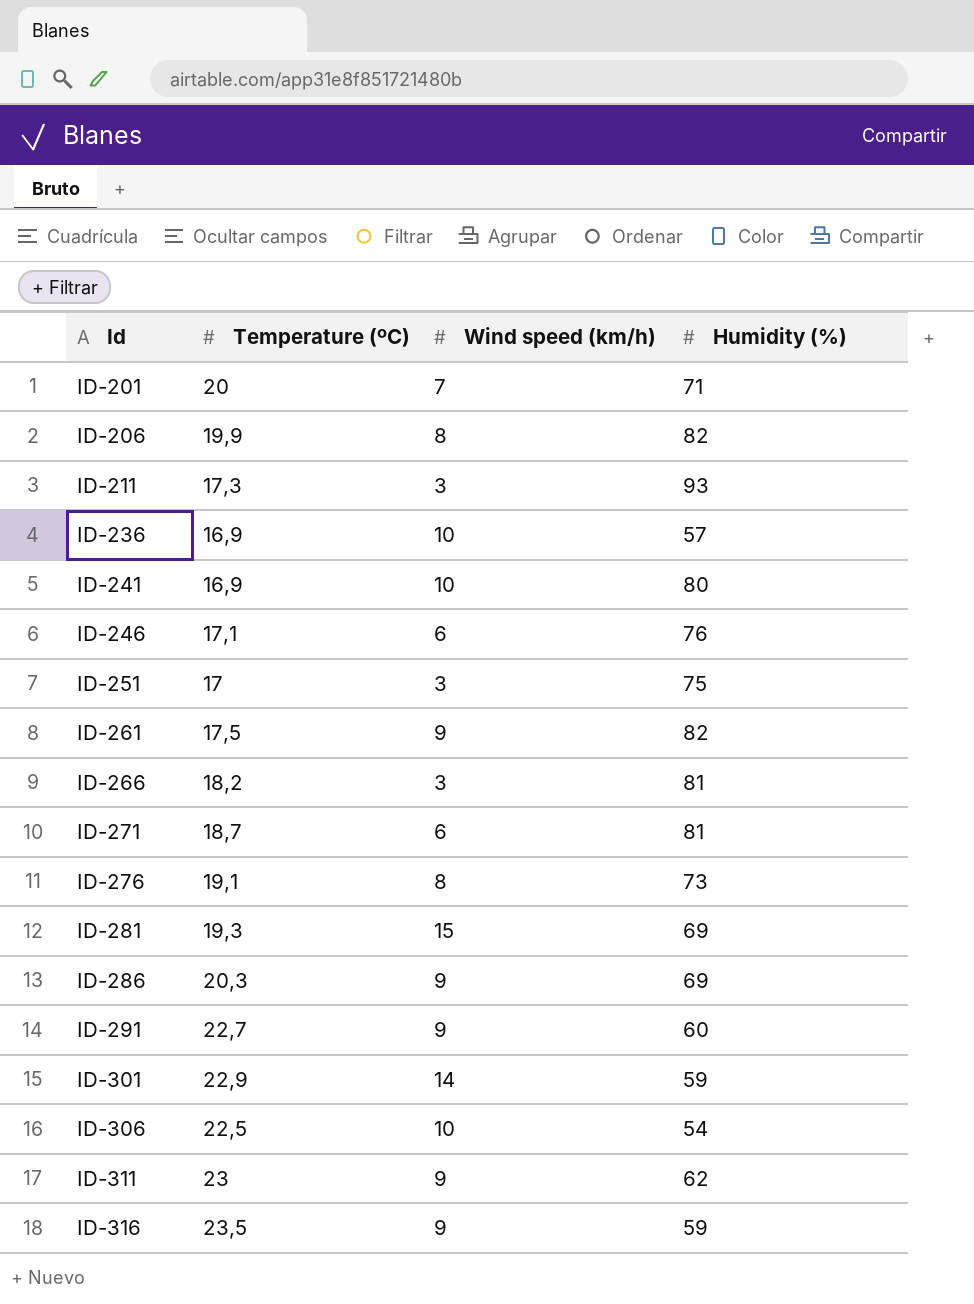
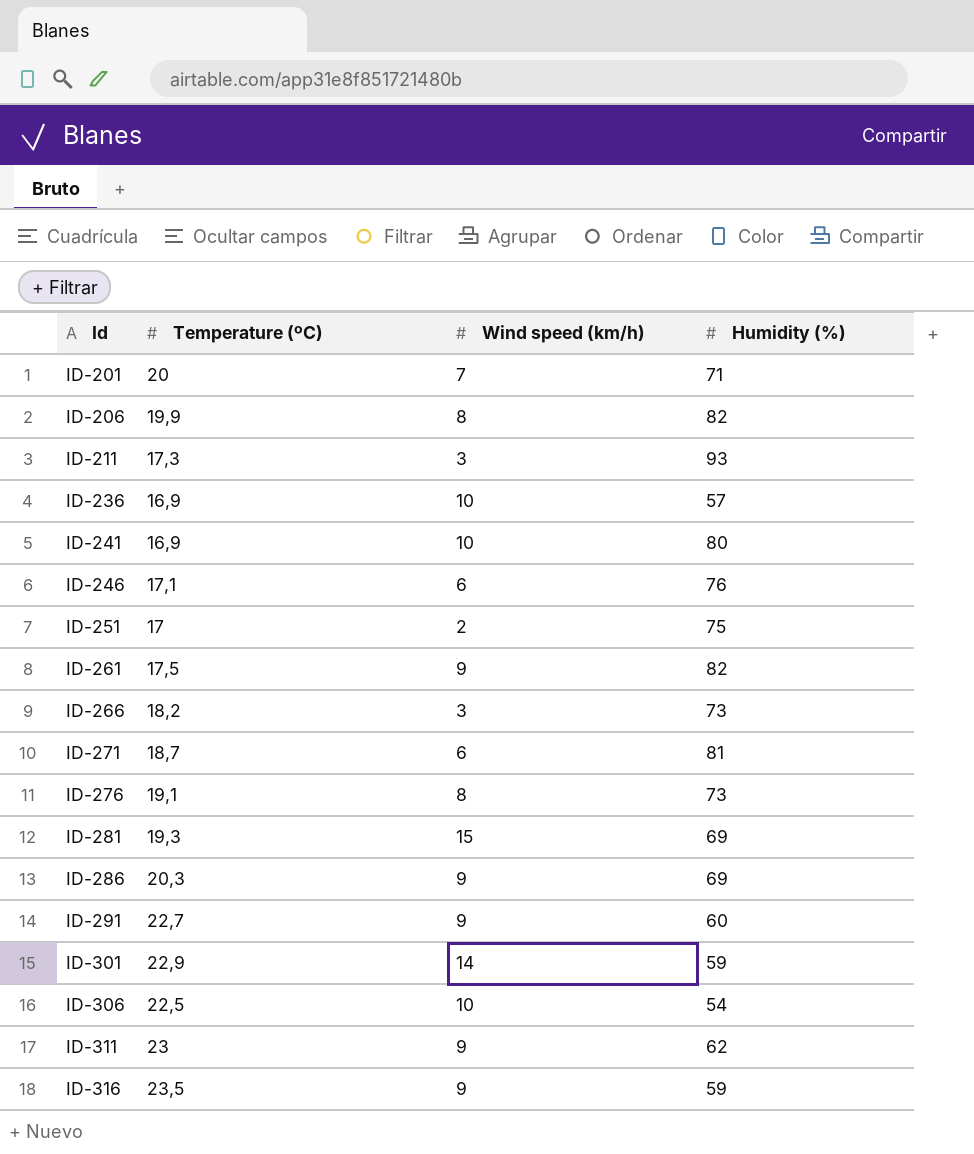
ID-251 | Wind speed (km/h): 3 -> 2
ID-266 | Humidity (%): 81 -> 73

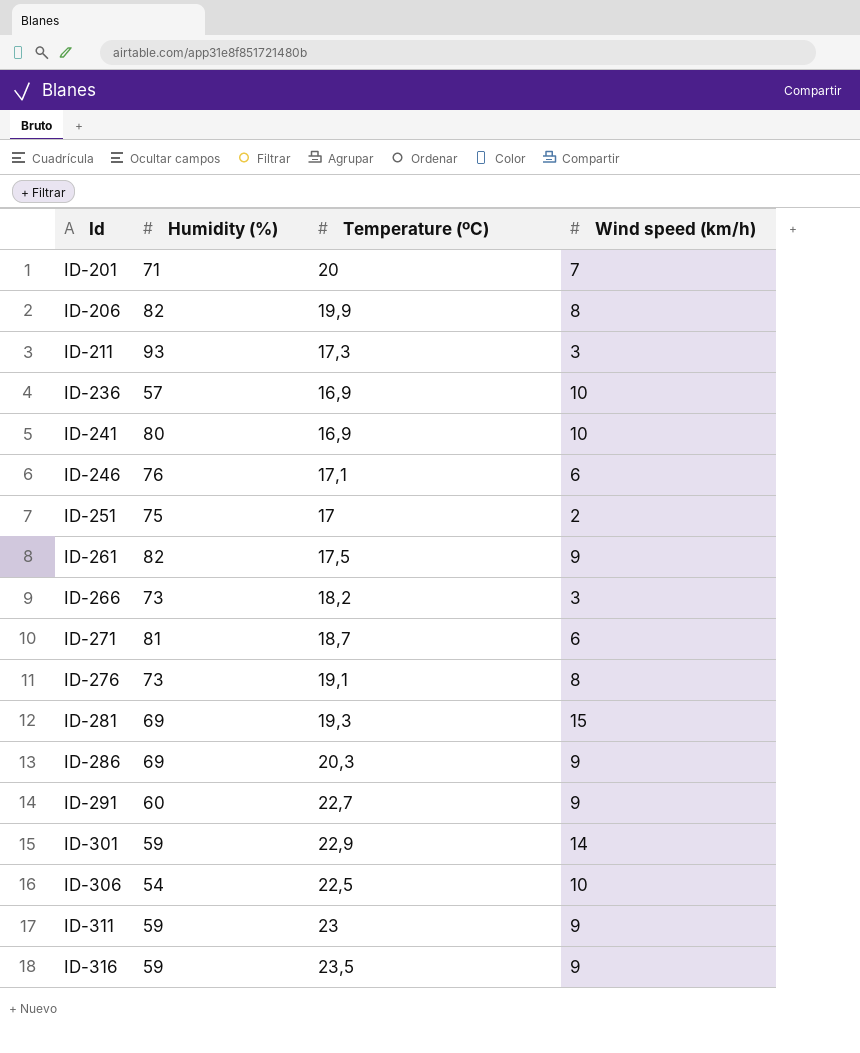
column Humidity (%) | position: 4 -> 2
ID-311 | Humidity (%): 62 -> 59

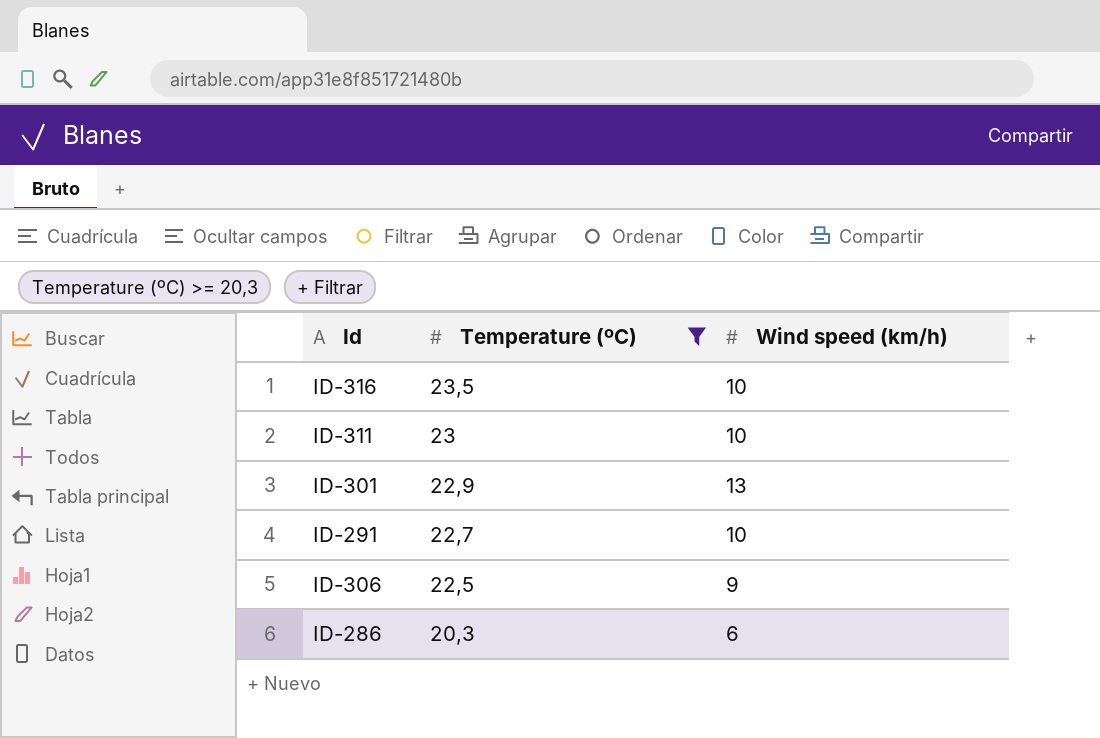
filter: none -> Temperature (ºC) >= 20,3
row order: Id ascending -> Temperature (ºC) descending
column Humidity (%) | position: 2 -> none
ID-316 | Wind speed (km/h): 9 -> 10
ID-311 | Wind speed (km/h): 9 -> 10
ID-301 | Wind speed (km/h): 14 -> 13
ID-291 | Wind speed (km/h): 9 -> 10
ID-306 | Wind speed (km/h): 10 -> 9
ID-286 | Wind speed (km/h): 9 -> 6

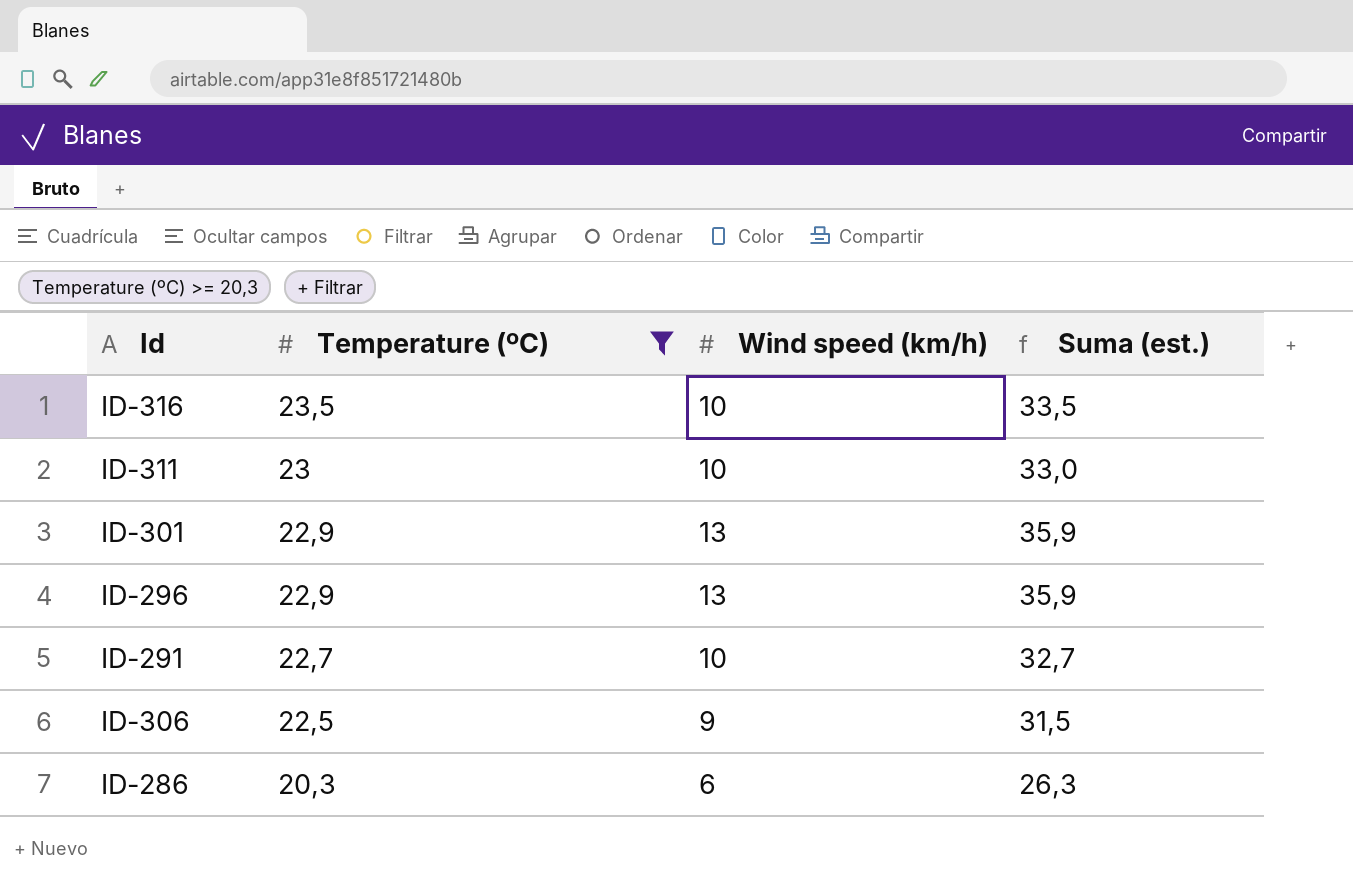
column Suma (est.) | formula: none -> [Temperature (ºC)] + [Wind speed (km/h)]
row ID-296: none -> 22,9 | 13 | 35,9

